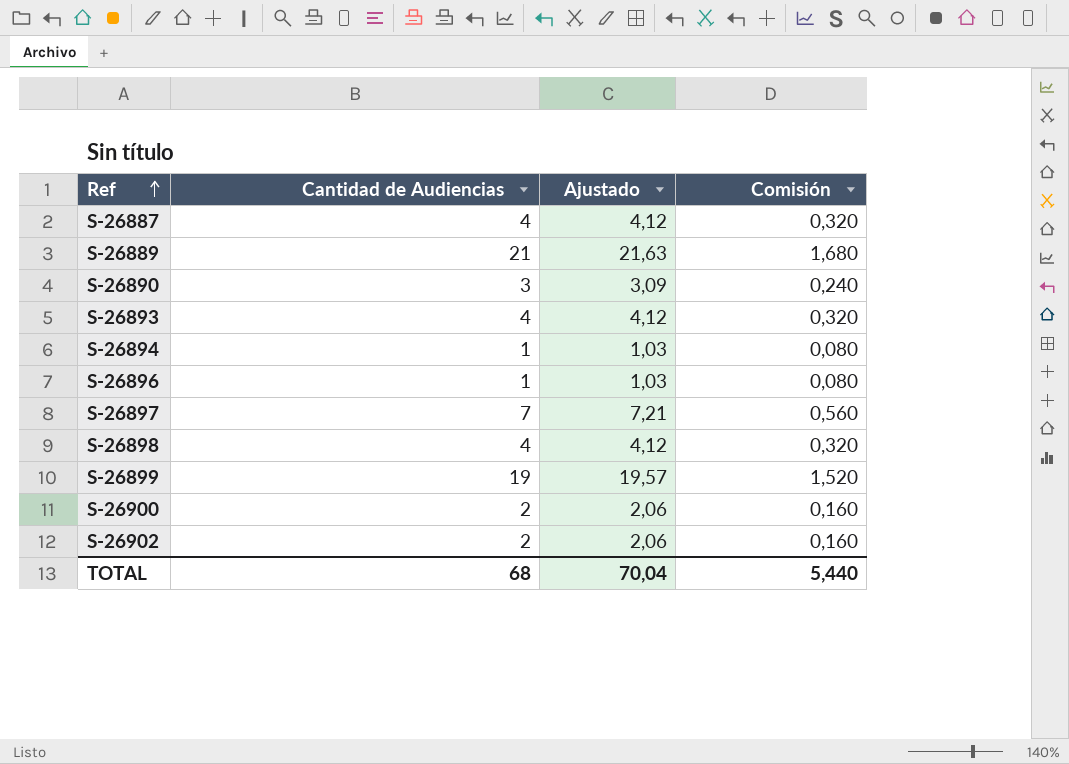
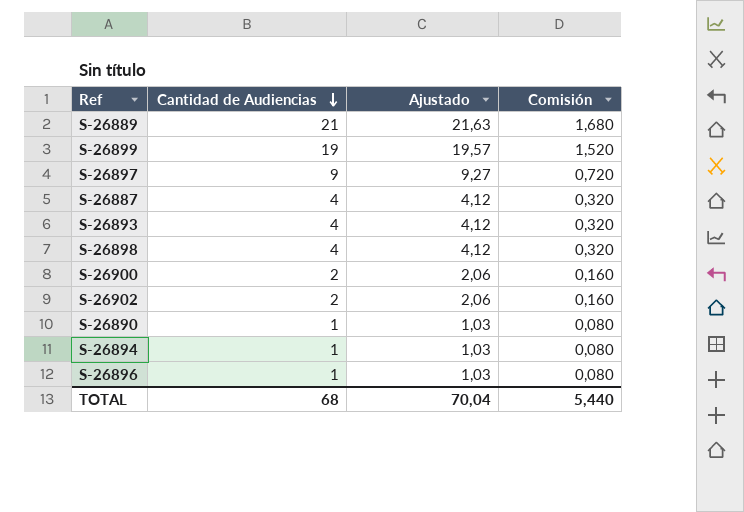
row order: Ref ascending -> Cantidad de Audiencias descending
S-26897 | Cantidad de Audiencias: 7 -> 9
S-26897 | Ajustado: 7,21 -> 9,27
S-26897 | Comisión: 0,560 -> 0,720
S-26890 | Cantidad de Audiencias: 3 -> 1
S-26890 | Ajustado: 3,09 -> 1,03
S-26890 | Comisión: 0,240 -> 0,080

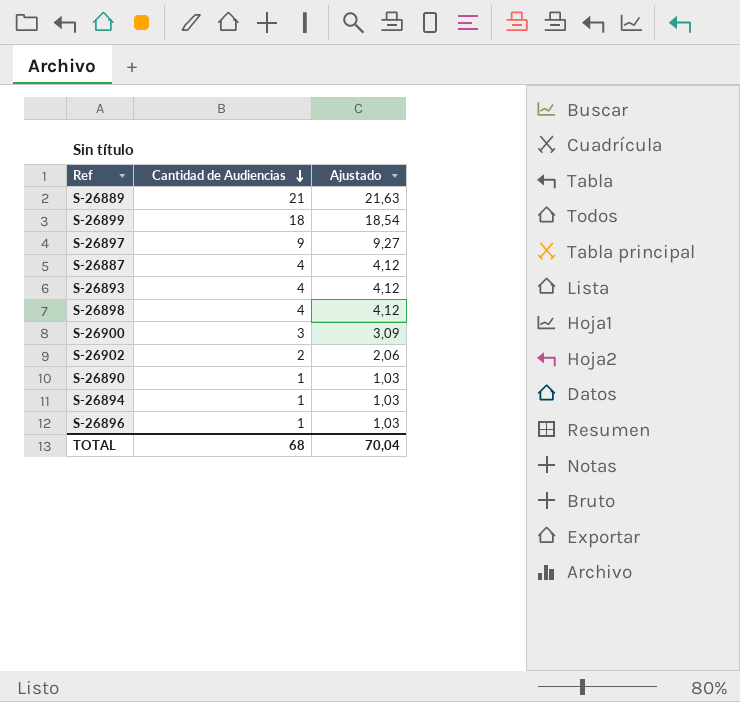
column Comisión | formula: [Cantidad de Audiencias] * 0,08 -> none
S-26899 | Cantidad de Audiencias: 19 -> 18
S-26899 | Ajustado: 19,57 -> 18,54
S-26900 | Cantidad de Audiencias: 2 -> 3
S-26900 | Ajustado: 2,06 -> 3,09

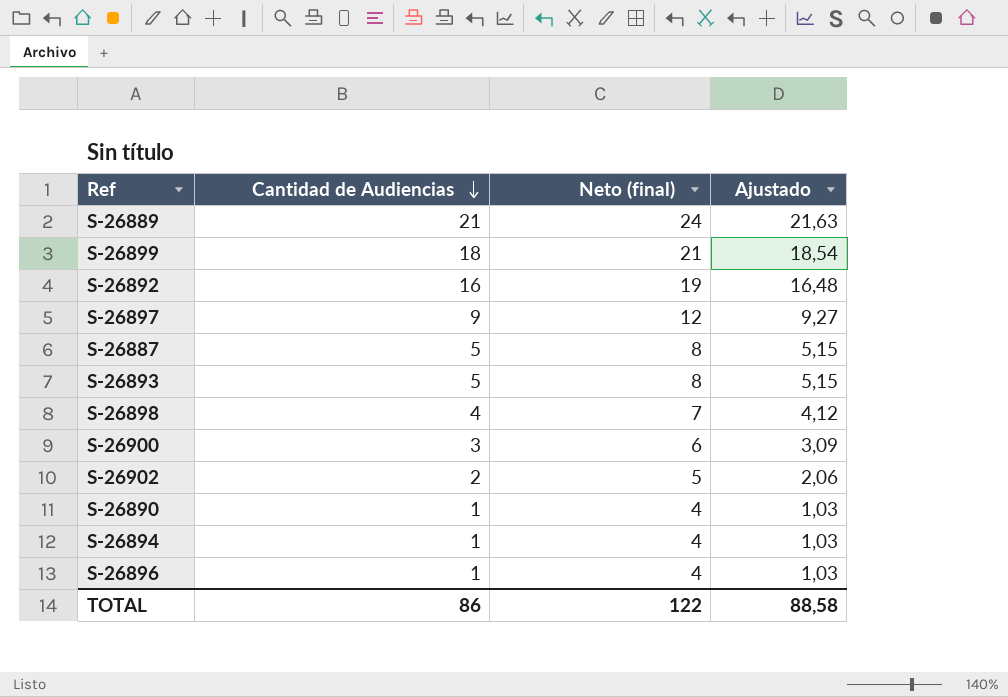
column Neto (final) | formula: none -> [Cantidad de Audiencias] + 3
row S-26892: none -> 16 | 19 | 16,48
S-26887 | Cantidad de Audiencias: 4 -> 5
S-26887 | Ajustado: 4,12 -> 5,15
S-26893 | Cantidad de Audiencias: 4 -> 5
S-26893 | Ajustado: 4,12 -> 5,15
TOTAL | Cantidad de Audiencias: 68 -> 86
TOTAL | Ajustado: 70,04 -> 88,58

